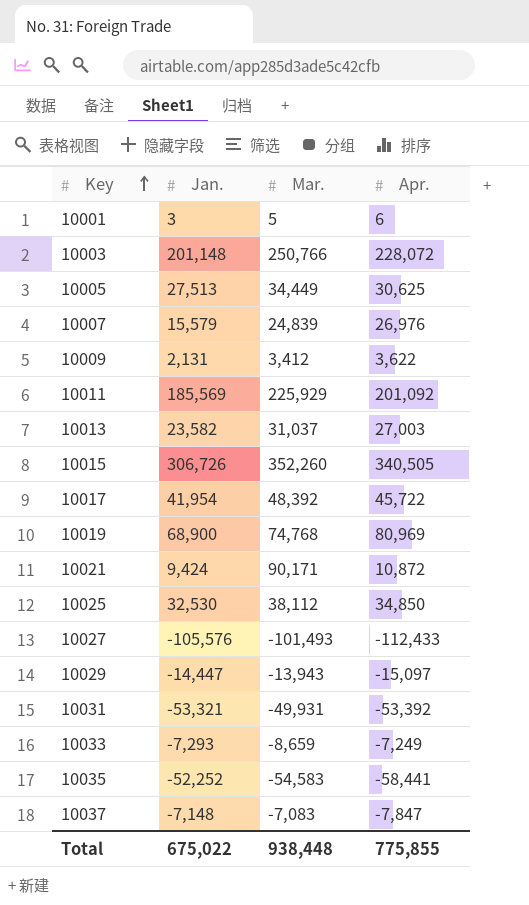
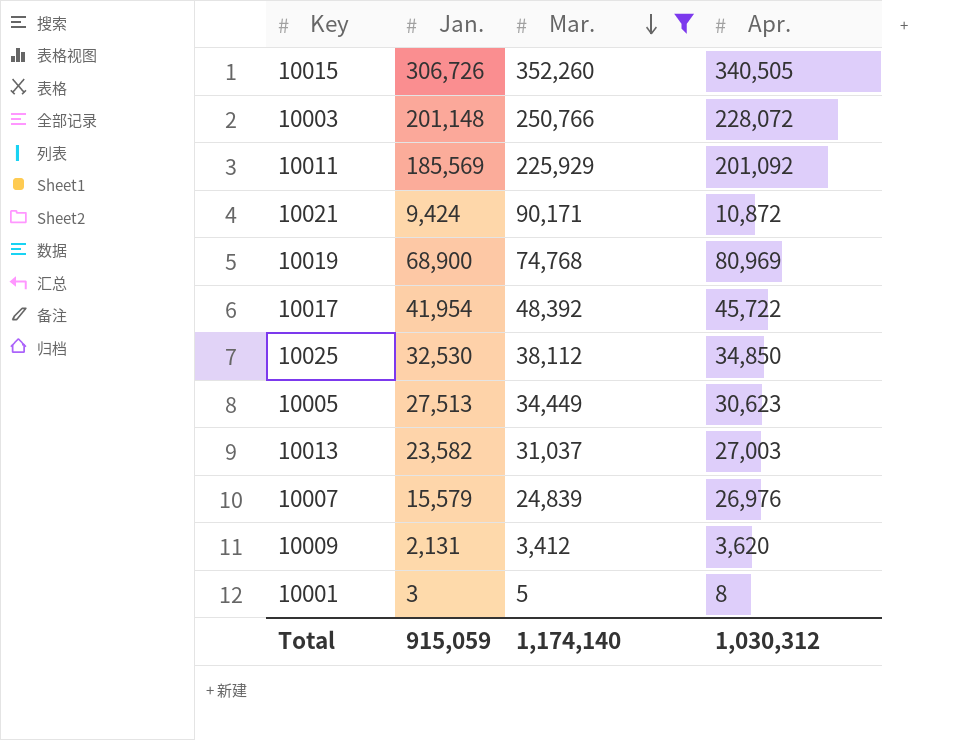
filter: none -> Mar. >= 5
row order: Key ascending -> Mar. descending
10005 | Apr.: 30,625 -> 30,623
10009 | Apr.: 3,622 -> 3,620
10001 | Apr.: 6 -> 8
Total | Jan.: 675,022 -> 915,059
Total | Mar.: 938,448 -> 1,174,140
Total | Apr.: 775,855 -> 1,030,312

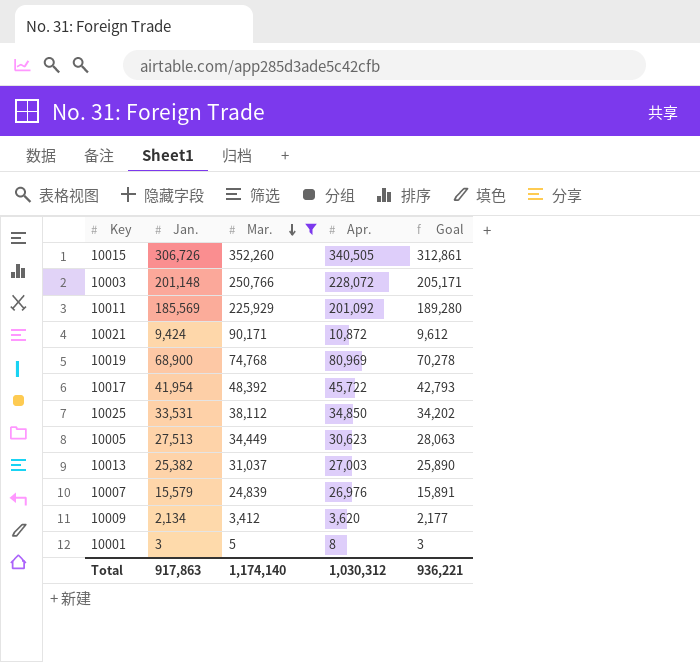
column Goal | formula: none -> [Jan.] * 1.02
10025 | Jan.: 32,530 -> 33,531
10013 | Jan.: 23,582 -> 25,382
10009 | Jan.: 2,131 -> 2,134
Total | Jan.: 915,059 -> 917,863

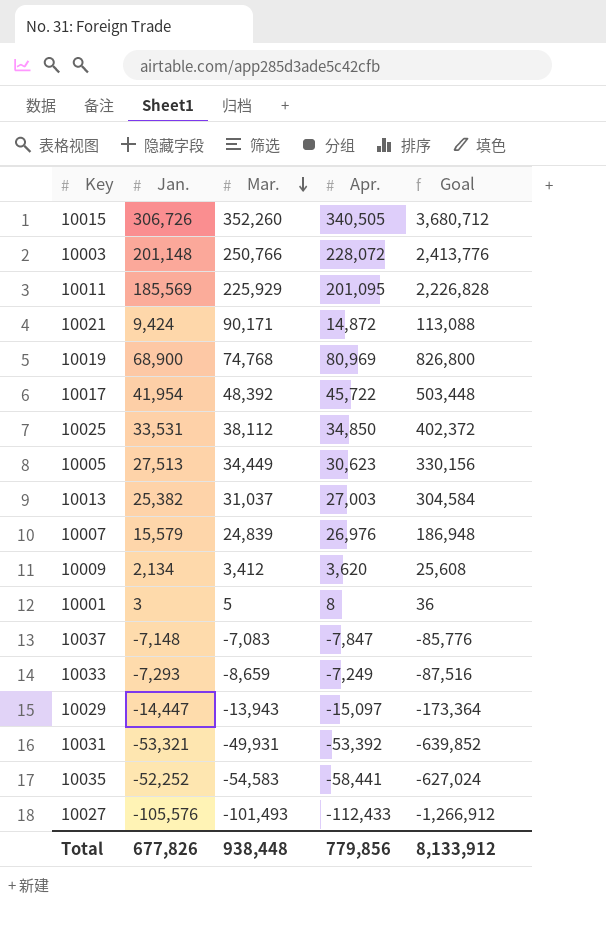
filter: Mar. >= 5 -> none
column Goal | formula: [Jan.] * 1.02 -> [Jan.] * 12
10011 | Apr.: 201,092 -> 201,095
10021 | Apr.: 10,872 -> 14,872
Total | Jan.: 917,863 -> 677,826
Total | Mar.: 1,174,140 -> 938,448
Total | Apr.: 1,030,312 -> 779,856
Total | Goal: 936,221 -> 8,133,912

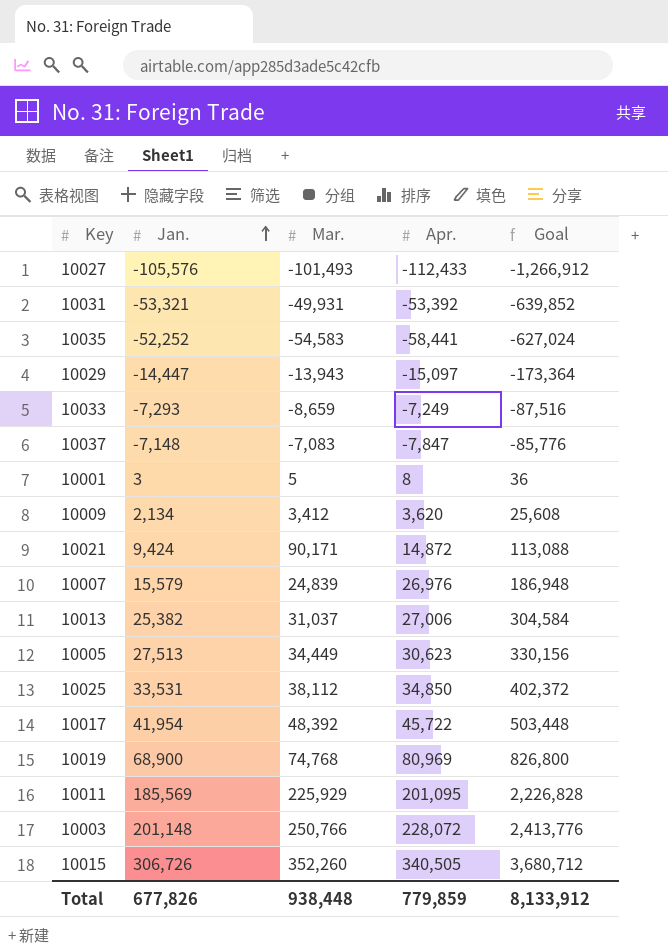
row order: Mar. descending -> Jan. ascending
10013 | Apr.: 27,003 -> 27,006
Total | Apr.: 779,856 -> 779,859

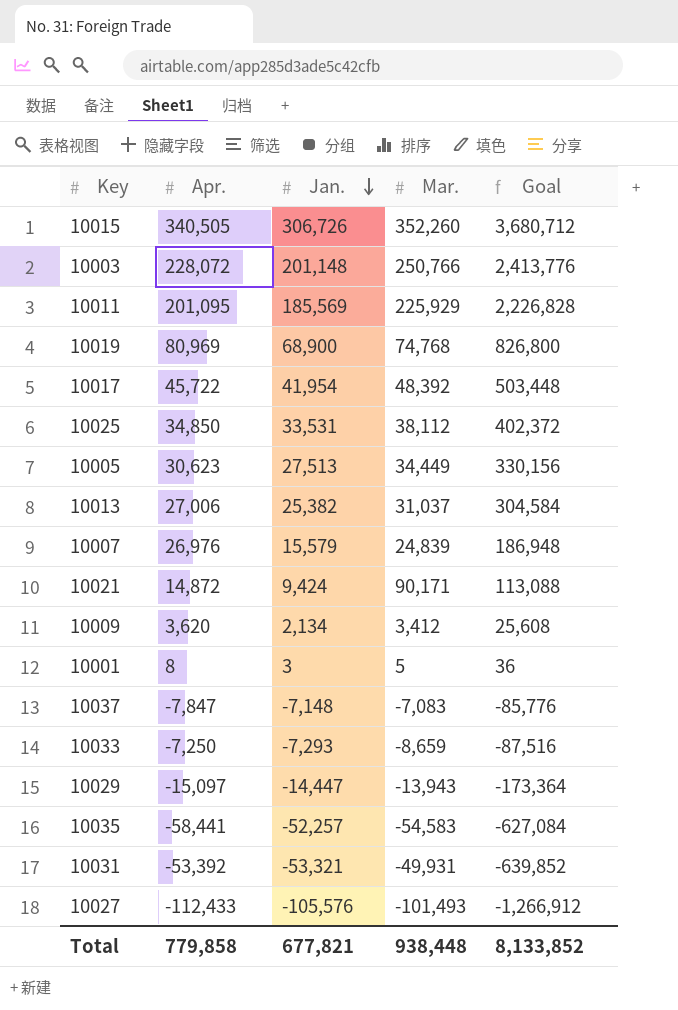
row order: Jan. ascending -> Jan. descending
column Apr. | position: 4 -> 2
10033 | Apr.: -7,249 -> -7,250
10035 | Jan.: -52,252 -> -52,257
10035 | Goal: -627,024 -> -627,084
Total | Apr.: 779,859 -> 779,858
Total | Jan.: 677,826 -> 677,821
Total | Goal: 8,133,912 -> 8,133,852

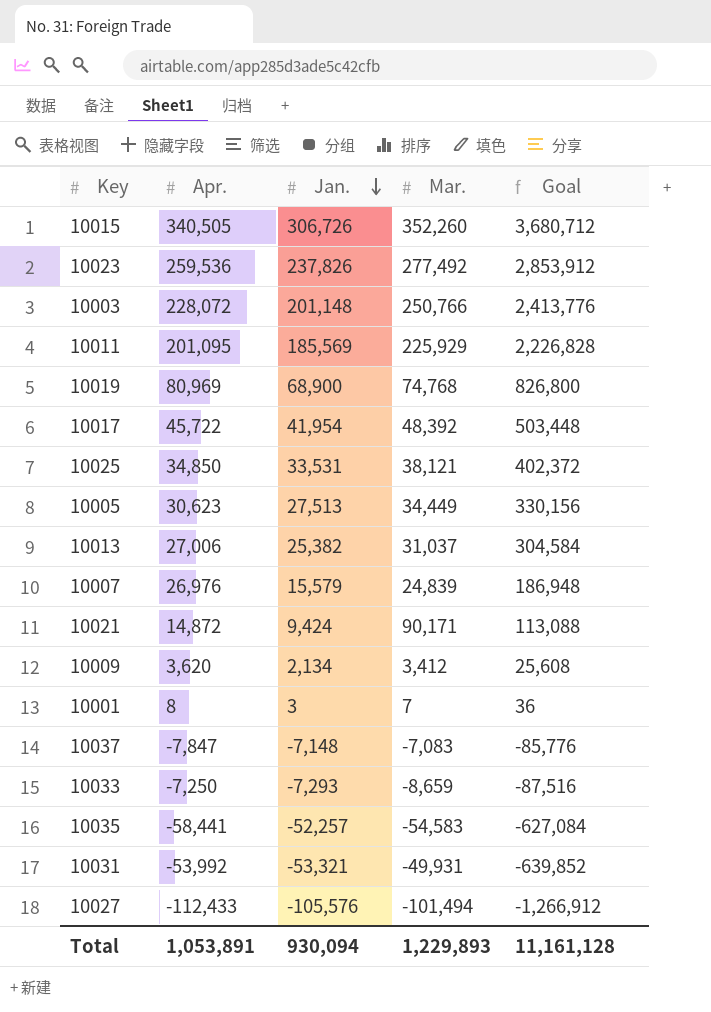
row 10029: -15,097 | -14,447 | -13,943 | -173,364 -> none
row 10023: none -> 259,536 | 237,826 | 277,492 | 2,853,912
10025 | Mar.: 38,112 -> 38,121
10001 | Mar.: 5 -> 7
10031 | Apr.: -53,392 -> -53,992
10027 | Mar.: -101,493 -> -101,494
Total | Apr.: 779,858 -> 1,053,891
Total | Jan.: 677,821 -> 930,094
Total | Mar.: 938,448 -> 1,229,893
Total | Goal: 8,133,852 -> 11,161,128

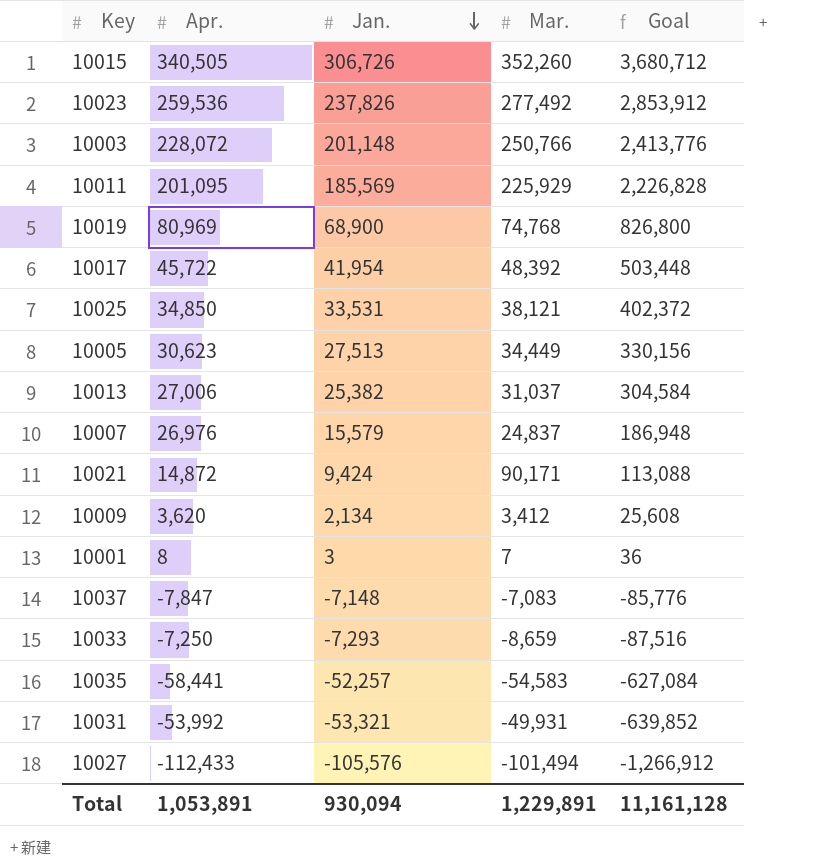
10007 | Mar.: 24,839 -> 24,837
Total | Mar.: 1,229,893 -> 1,229,891

